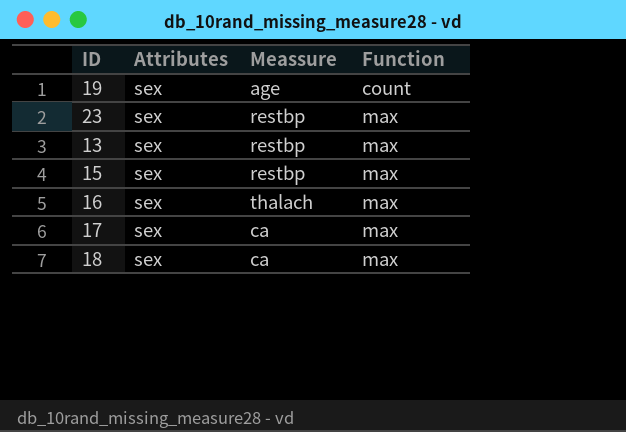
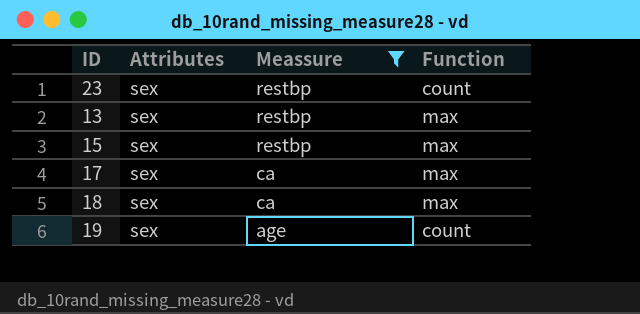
filter: none -> Meassure != thalach
row order: Function ascending -> Meassure descending
23 | Function: max -> count

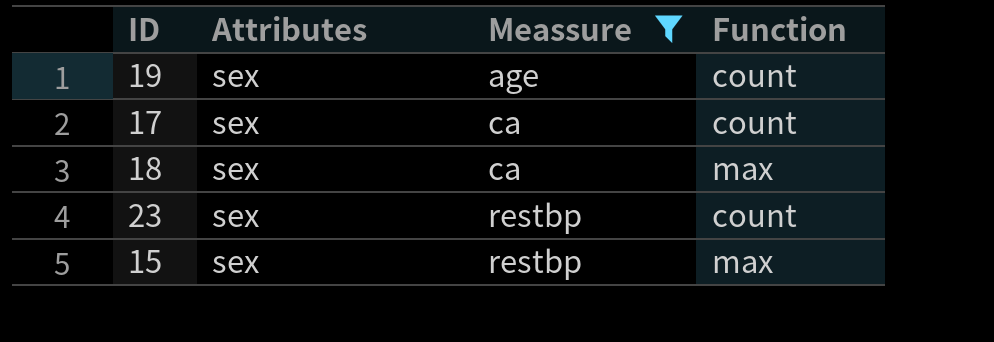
row order: Meassure descending -> Meassure ascending
row 13: sex | restbp | max -> none
17 | Function: max -> count

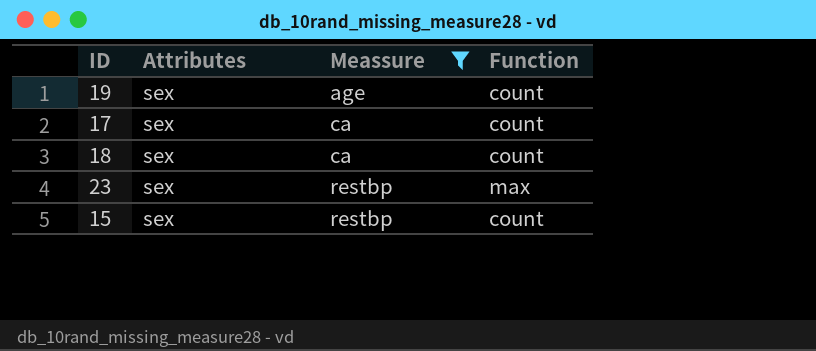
18 | Function: max -> count
23 | Function: count -> max
15 | Function: max -> count

